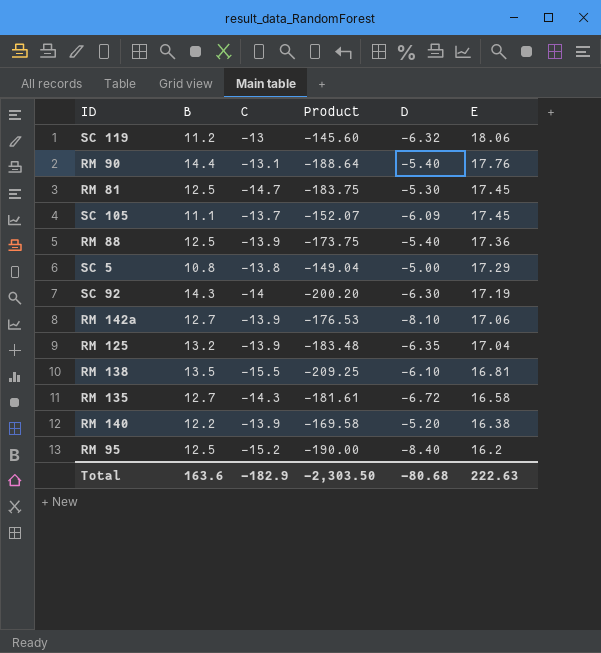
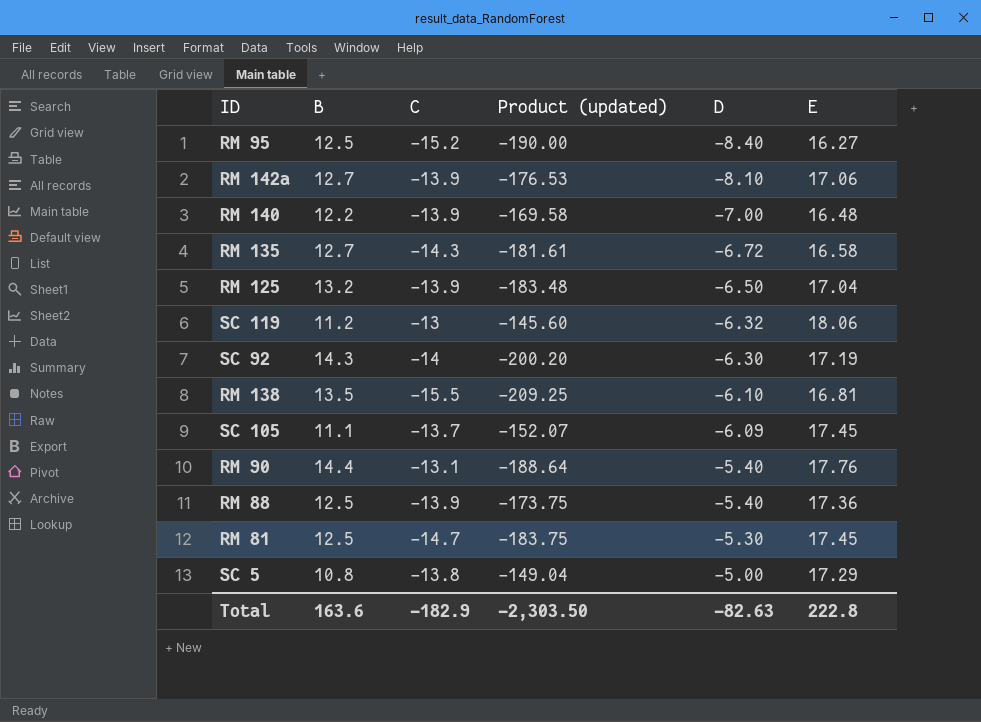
row order: E descending -> D ascending
column name: Product -> Product (updated)
RM 95 | E: 16.2 -> 16.27
RM 140 | D: -5.20 -> -7.00
RM 140 | E: 16.38 -> 16.48
RM 125 | D: -6.35 -> -6.50
Total | D: -80.68 -> -82.63
Total | E: 222.63 -> 222.8

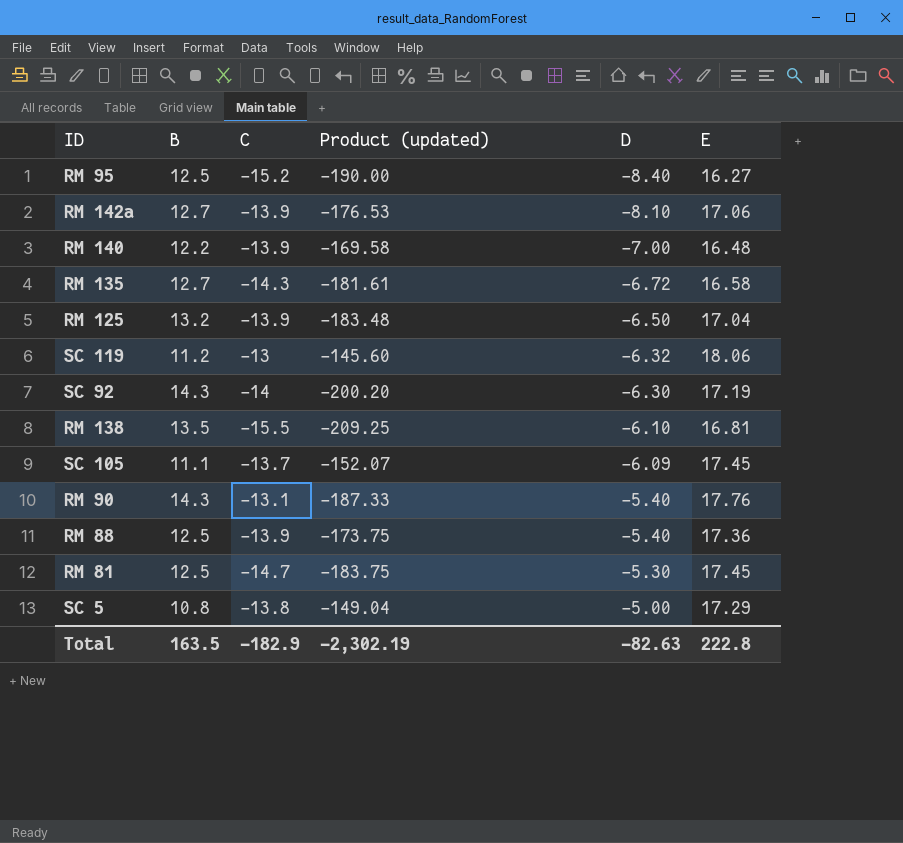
RM 90 | B: 14.4 -> 14.3
RM 90 | Product (updated): -188.64 -> -187.33
Total | B: 163.6 -> 163.5
Total | Product (updated): -2,303.50 -> -2,302.19

